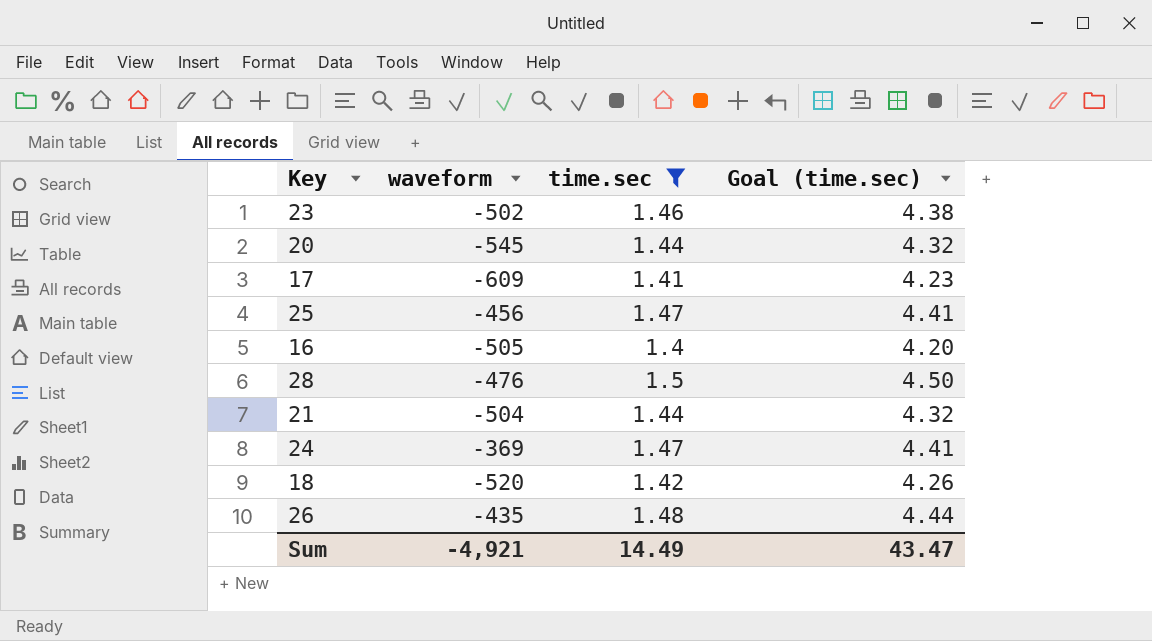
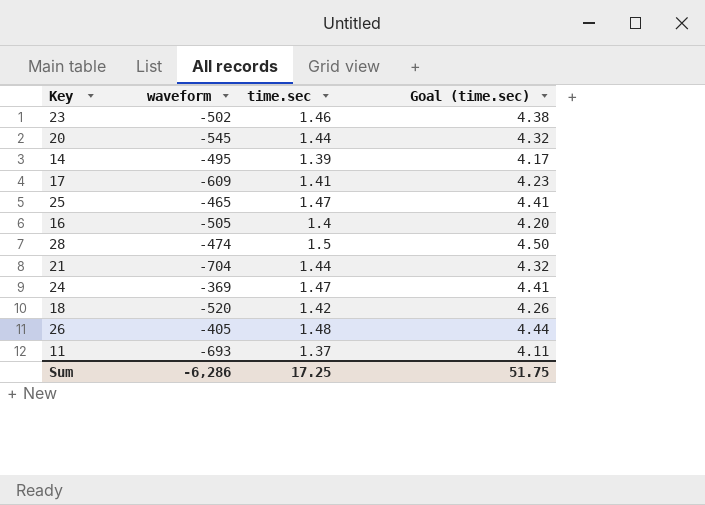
filter: time.sec >= 1.4 -> none
25 | waveform: -456 -> -465
28 | waveform: -476 -> -474
21 | waveform: -504 -> -704
26 | waveform: -435 -> -405
Sum | waveform: -4,921 -> -6,286
Sum | time.sec: 14.49 -> 17.25
Sum | Goal (time.sec): 43.47 -> 51.75

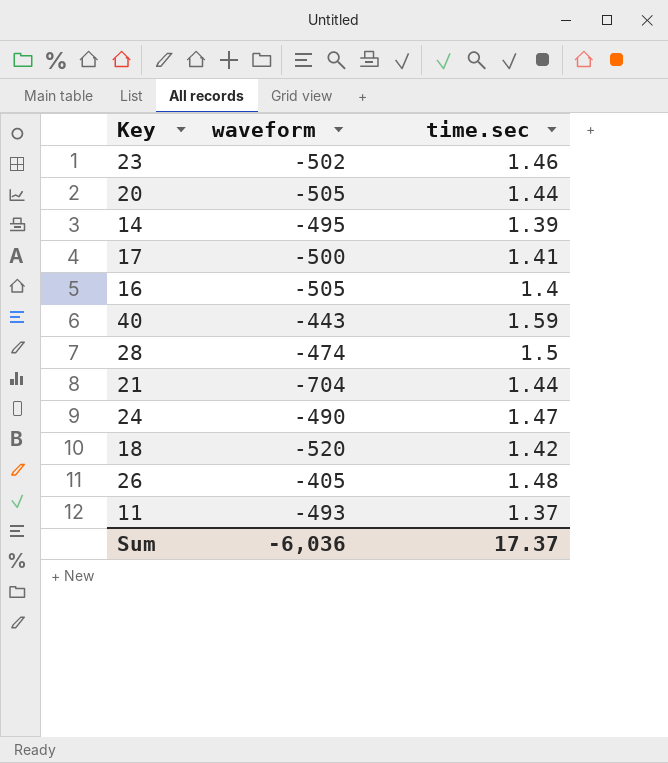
column Goal (time.sec) | formula: [time.sec] * 3 -> none
row 25: -465 | 1.47 | 4.41 -> none
20 | waveform: -545 -> -505
17 | waveform: -609 -> -500
row 40: none -> -443 | 1.59
24 | waveform: -369 -> -490
11 | waveform: -693 -> -493
Sum | waveform: -6,286 -> -6,036
Sum | time.sec: 17.25 -> 17.37

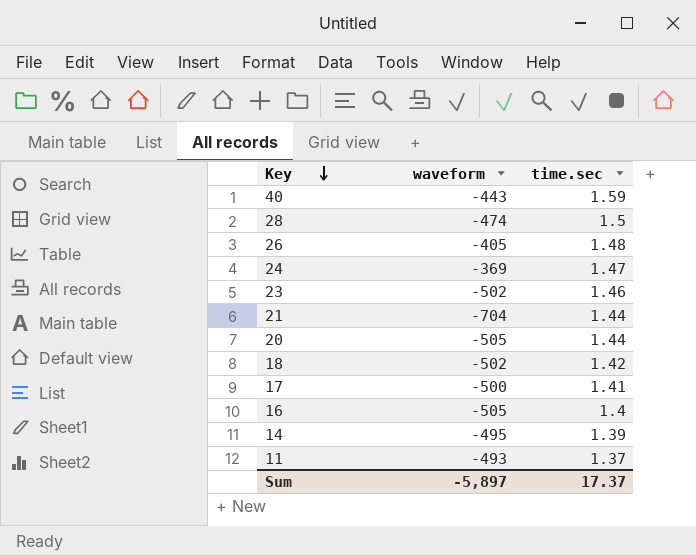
row order: none -> Key descending
24 | waveform: -490 -> -369
18 | waveform: -520 -> -502
Sum | waveform: -6,036 -> -5,897

